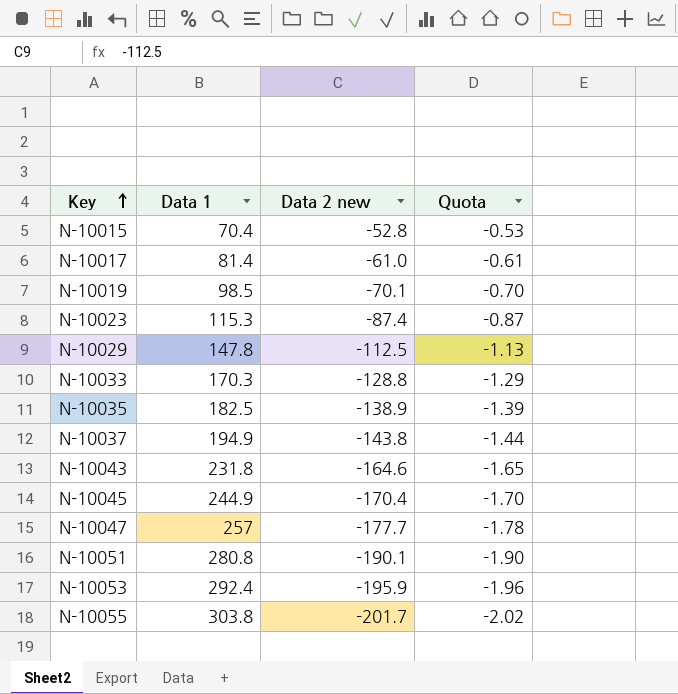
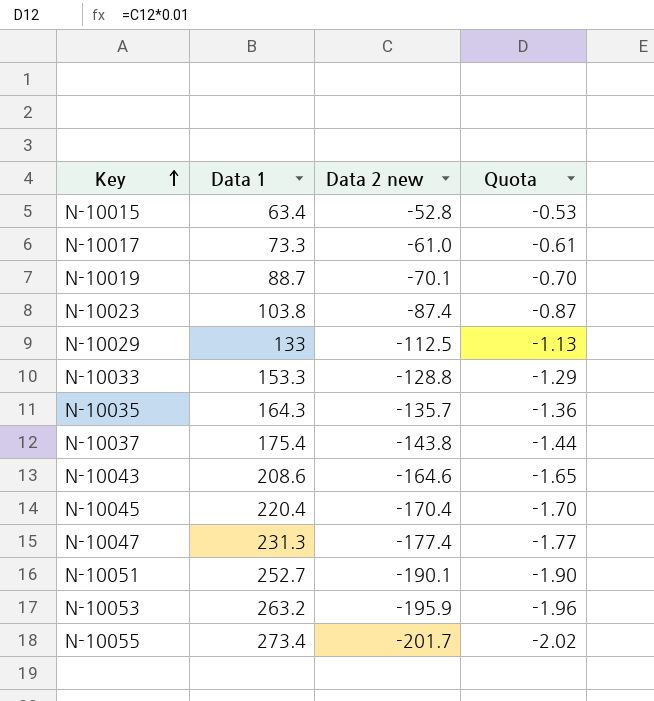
N-10015 | Data 1: 70.4 -> 63.4
N-10017 | Data 1: 81.4 -> 73.3
N-10019 | Data 1: 98.5 -> 88.7
N-10023 | Data 1: 115.3 -> 103.8
N-10029 | Data 1: 147.8 -> 133
N-10033 | Data 1: 170.3 -> 153.3
N-10035 | Data 1: 182.5 -> 164.3
N-10035 | Data 2 new: -138.9 -> -135.7
N-10035 | Quota: -1.39 -> -1.36
N-10037 | Data 1: 194.9 -> 175.4
N-10043 | Data 1: 231.8 -> 208.6
N-10045 | Data 1: 244.9 -> 220.4
N-10047 | Data 1: 257 -> 231.3
N-10047 | Data 2 new: -177.7 -> -177.4
N-10047 | Quota: -1.78 -> -1.77
N-10051 | Data 1: 280.8 -> 252.7
N-10053 | Data 1: 292.4 -> 263.2
N-10055 | Data 1: 303.8 -> 273.4

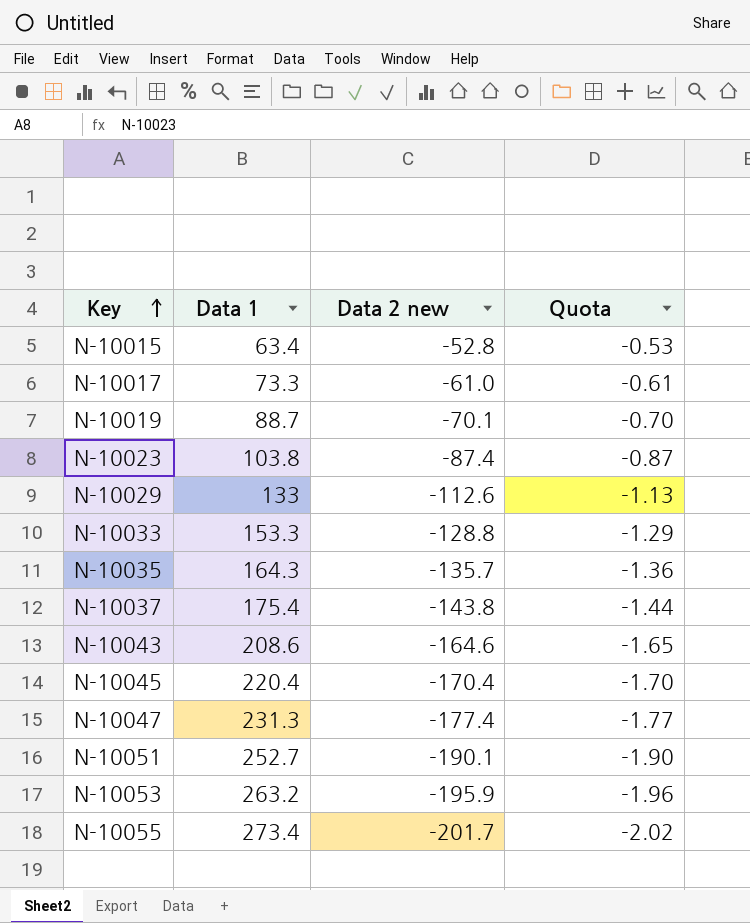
N-10029 | Data 2 new: -112.5 -> -112.6

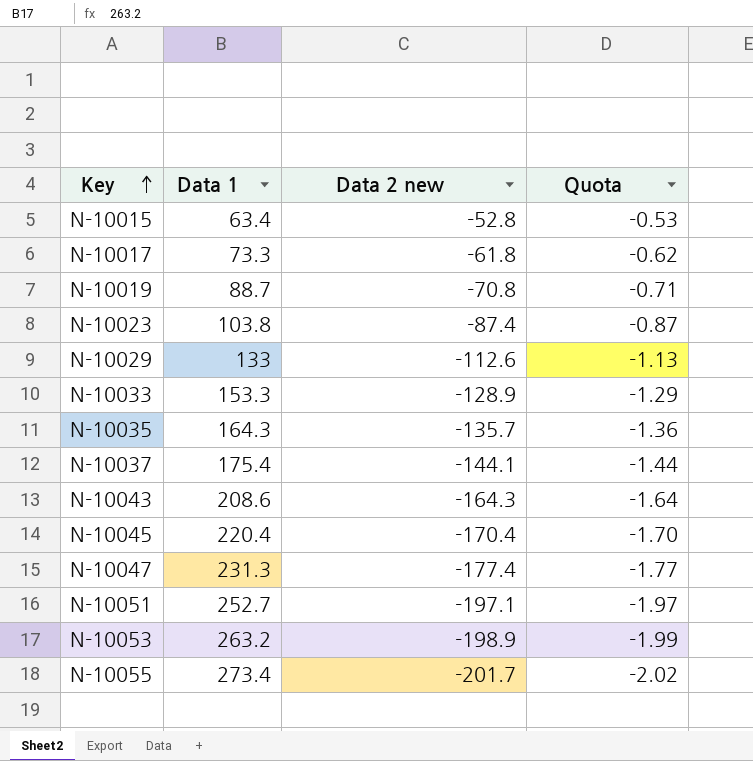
N-10017 | Data 2 new: -61.0 -> -61.8
N-10017 | Quota: -0.61 -> -0.62
N-10019 | Data 2 new: -70.1 -> -70.8
N-10019 | Quota: -0.70 -> -0.71
N-10033 | Data 2 new: -128.8 -> -128.9
N-10037 | Data 2 new: -143.8 -> -144.1
N-10043 | Data 2 new: -164.6 -> -164.3
N-10043 | Quota: -1.65 -> -1.64
N-10051 | Data 2 new: -190.1 -> -197.1
N-10051 | Quota: -1.90 -> -1.97
N-10053 | Data 2 new: -195.9 -> -198.9
N-10053 | Quota: -1.96 -> -1.99

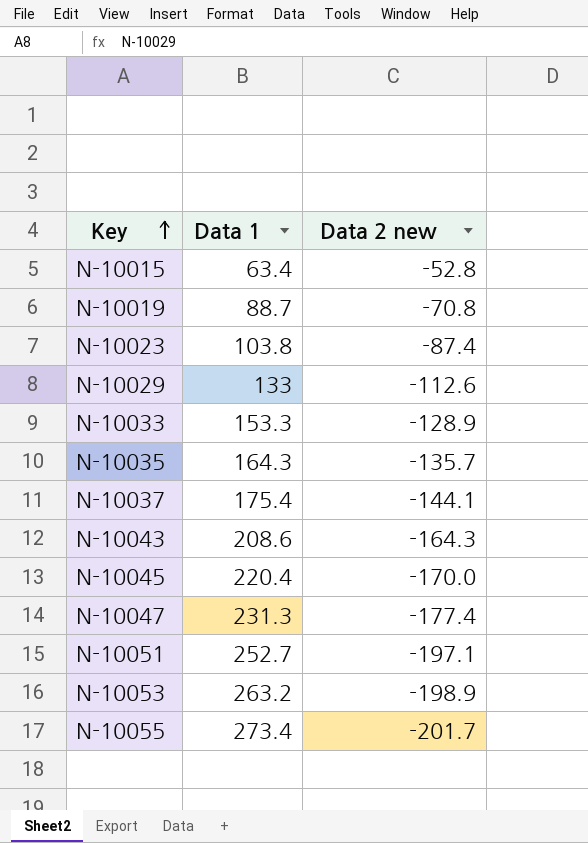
column Quota | formula: [Data 2 new] * 0.01 -> none
row N-10017: 73.3 | -61.8 | -0.62 -> none
N-10045 | Data 2 new: -170.4 -> -170.0

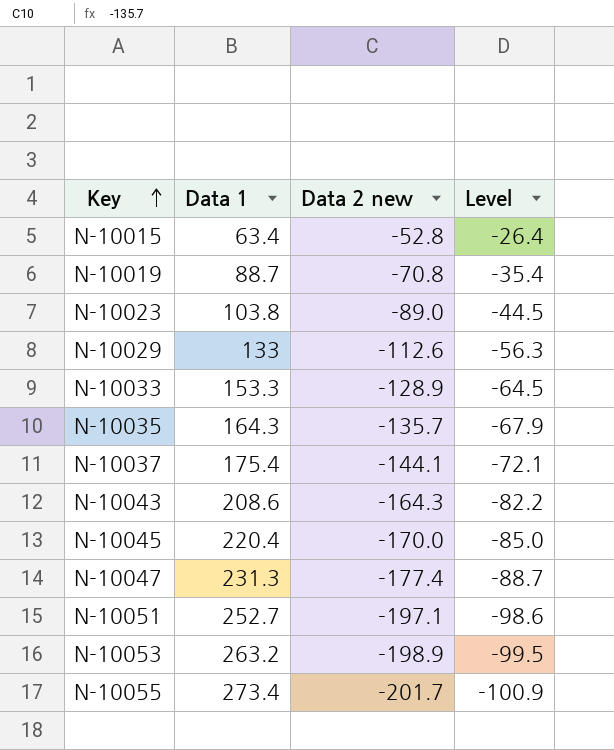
column Level | formula: none -> [Data 2 new] * 0.5
N-10023 | Data 2 new: -87.4 -> -89.0

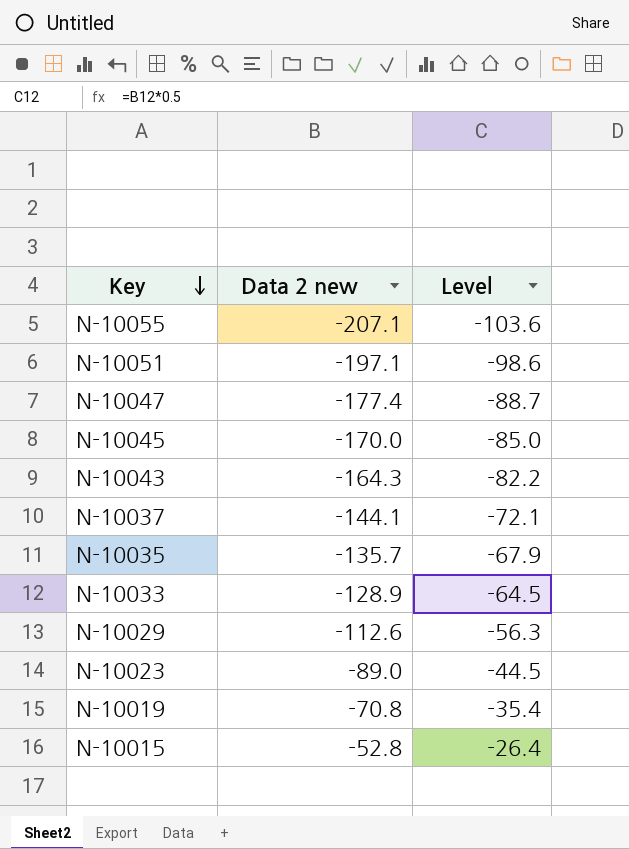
row order: Key ascending -> Key descending
column Data 1 | position: 2 -> none
row N-10053: 263.2 | -198.9 | -99.5 -> none
N-10055 | Data 2 new: -201.7 -> -207.1
N-10055 | Level: -100.9 -> -103.6

